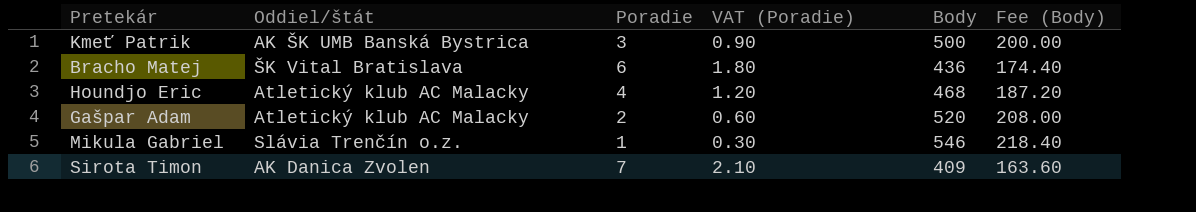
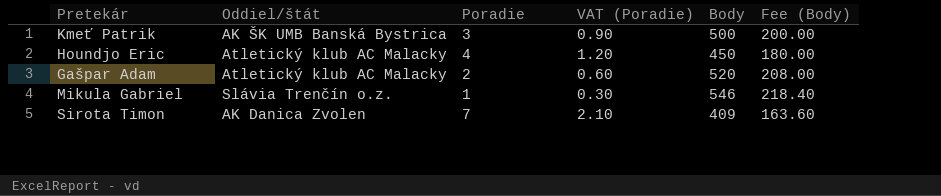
row Bracho Matej: ŠK Vital Bratislava | 6 | 1.80 | 436 | 174.40 -> none
Houndjo Eric | Body: 468 -> 450
Houndjo Eric | Fee (Body): 187.20 -> 180.00

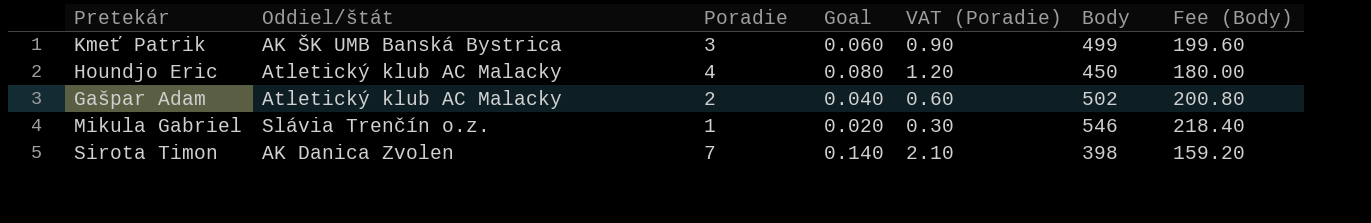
column Goal | formula: none -> [Poradie] * 0.02
Kmeť Patrik | Body: 500 -> 499
Kmeť Patrik | Fee (Body): 200.00 -> 199.60
Gašpar Adam | Body: 520 -> 502
Gašpar Adam | Fee (Body): 208.00 -> 200.80
Sirota Timon | Body: 409 -> 398
Sirota Timon | Fee (Body): 163.60 -> 159.20

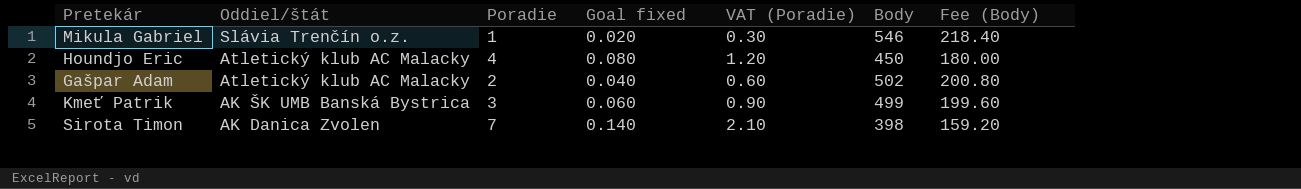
row order: none -> Oddiel/štát descending
column name: Goal -> Goal fixed

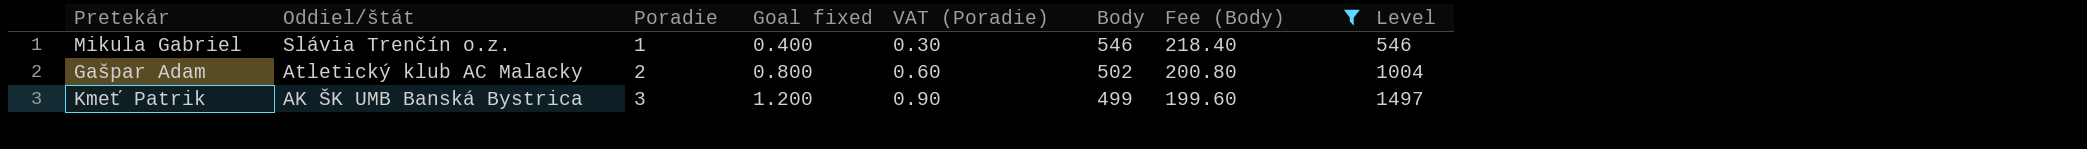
filter: none -> Fee (Body) >= 199.60
column Goal fixed | formula: [Poradie] * 0.02 -> [Poradie] * 0.4
column Level | formula: none -> [Poradie] * [Body]

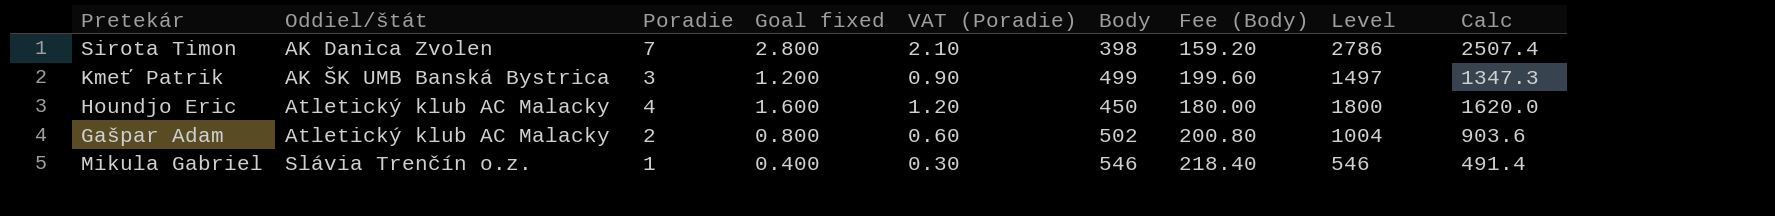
filter: Fee (Body) >= 199.60 -> none
row order: Oddiel/štát descending -> Oddiel/štát ascending
column Calc | formula: none -> [Level] * 0.9

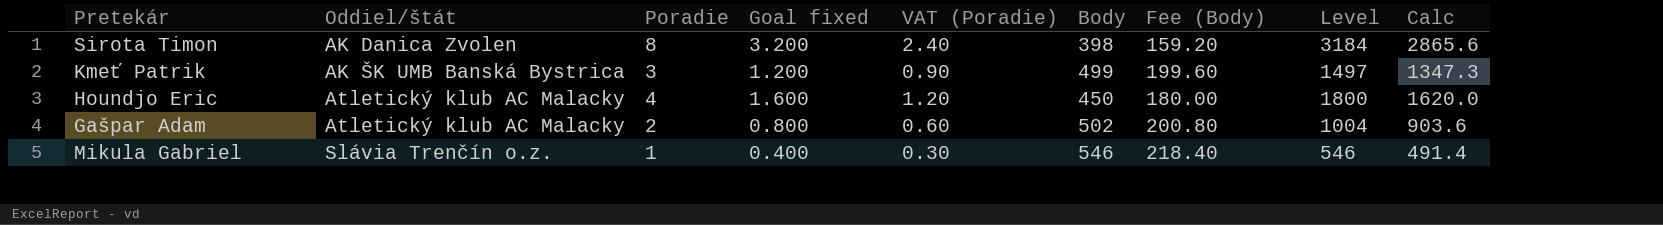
Sirota Timon | Poradie: 7 -> 8
Sirota Timon | Goal fixed: 2.800 -> 3.200
Sirota Timon | VAT (Poradie): 2.10 -> 2.40
Sirota Timon | Level: 2786 -> 3184
Sirota Timon | Calc: 2507.4 -> 2865.6

